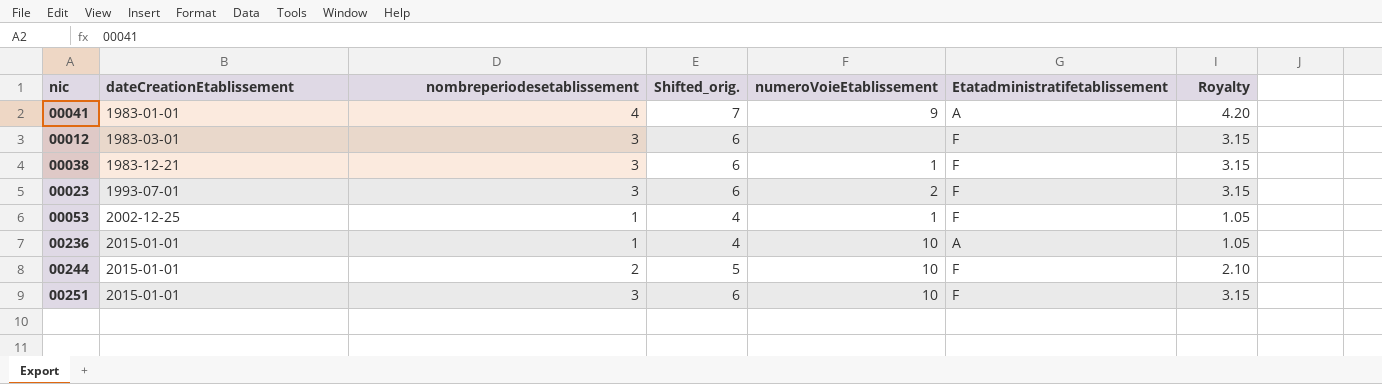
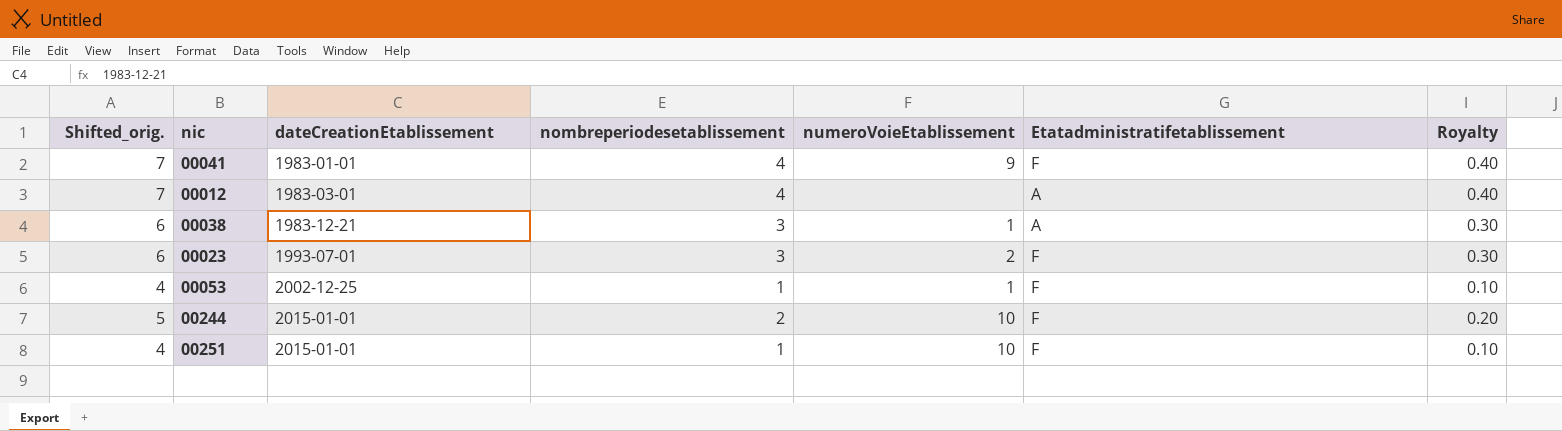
column Shifted_orig. | position: 4 -> 1
column Royalty | formula: [nombreperiodesetablissement] * 1.05 -> [nombreperiodesetablissement] * 0.1
row 00236: 2015-01-01 | 1 | 4 | 10 | A | 1.05 -> none
00041 | Etatadministratifetablissement: A -> F
00012 | Shifted_orig.: 6 -> 7
00012 | nombreperiodesetablissement: 3 -> 4
00012 | Etatadministratifetablissement: F -> A
00038 | Etatadministratifetablissement: F -> A
00251 | Shifted_orig.: 6 -> 4
00251 | nombreperiodesetablissement: 3 -> 1

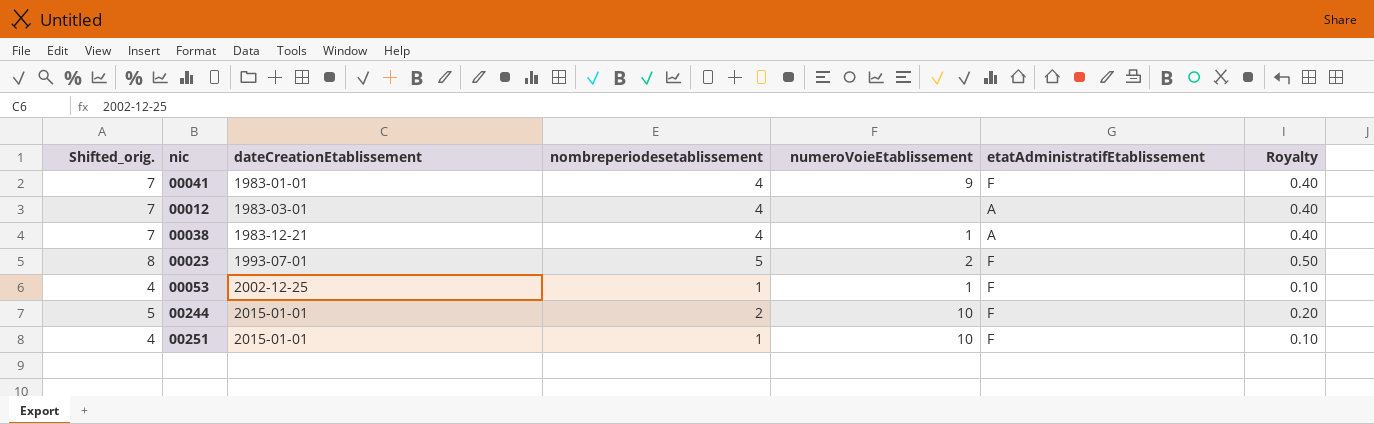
column name: Etatadministratifetablissement -> etatAdministratifEtablissement
00038 | Shifted_orig.: 6 -> 7
00038 | nombreperiodesetablissement: 3 -> 4
00038 | Royalty: 0.30 -> 0.40
00023 | Shifted_orig.: 6 -> 8
00023 | nombreperiodesetablissement: 3 -> 5
00023 | Royalty: 0.30 -> 0.50

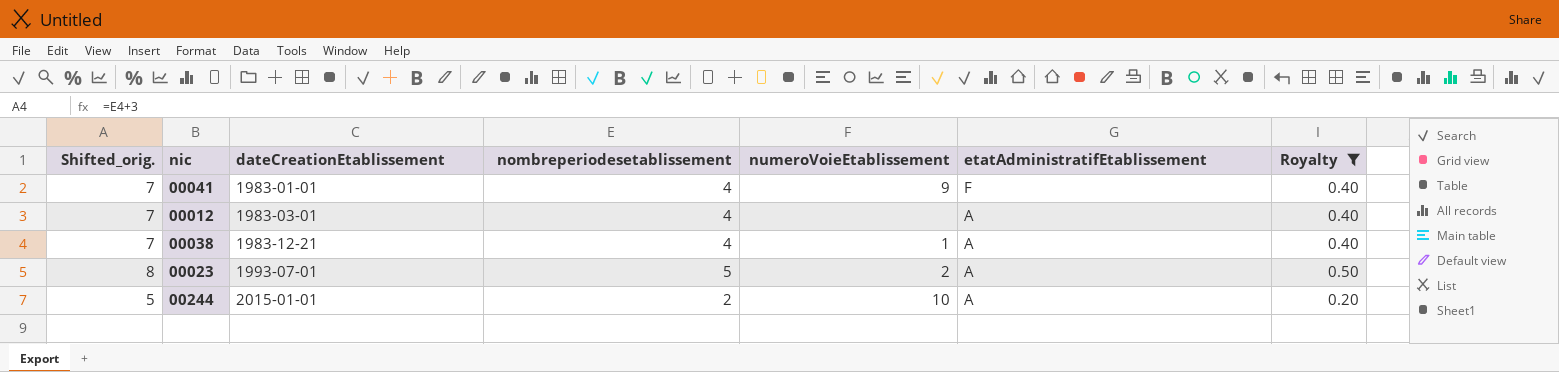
filter: none -> Royalty != 0.10
00023 | etatAdministratifEtablissement: F -> A
00244 | etatAdministratifEtablissement: F -> A

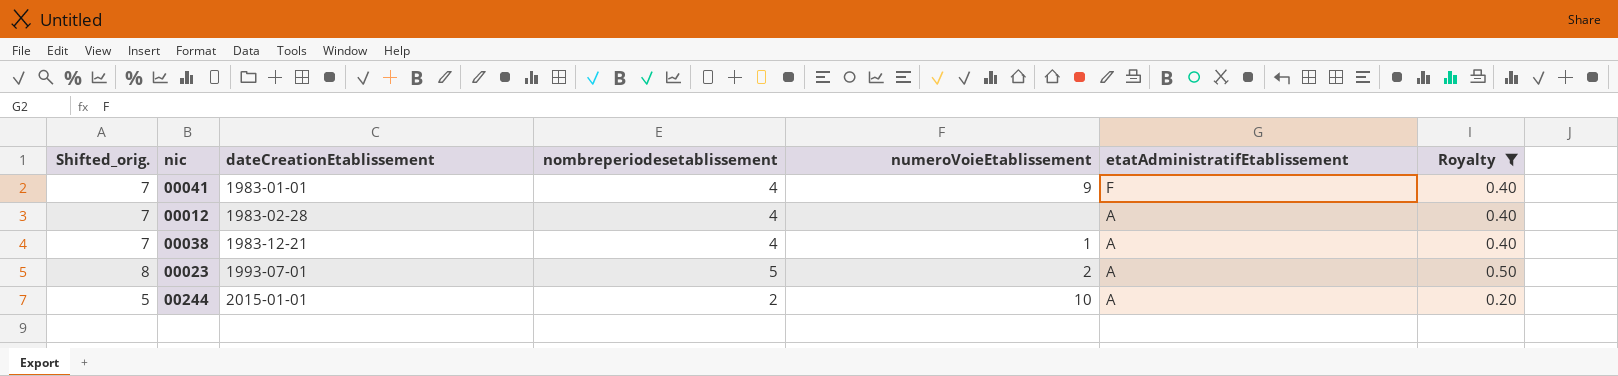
00012 | dateCreationEtablissement: 1983-03-01 -> 1983-02-28

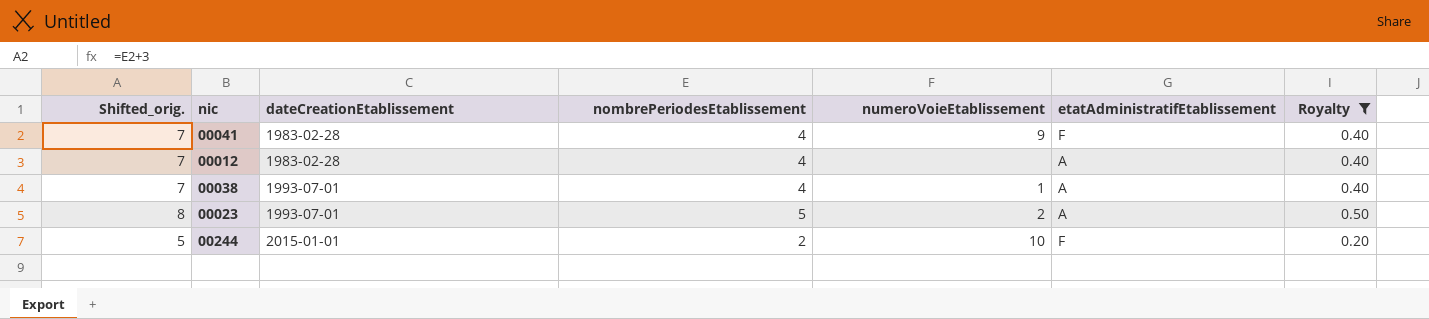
column name: nombreperiodesetablissement -> nombrePeriodesEtablissement
00041 | dateCreationEtablissement: 1983-01-01 -> 1983-02-28
00038 | dateCreationEtablissement: 1983-12-21 -> 1993-07-01
00244 | etatAdministratifEtablissement: A -> F

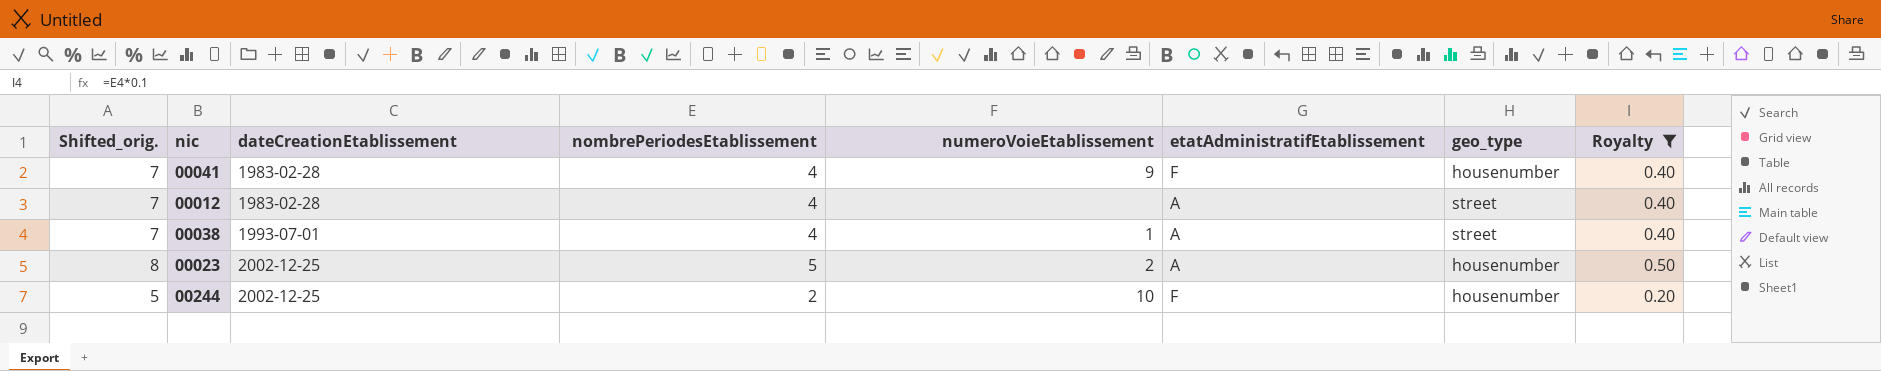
column geo_type | position: none -> 7
00023 | dateCreationEtablissement: 1993-07-01 -> 2002-12-25
00244 | dateCreationEtablissement: 2015-01-01 -> 2002-12-25

